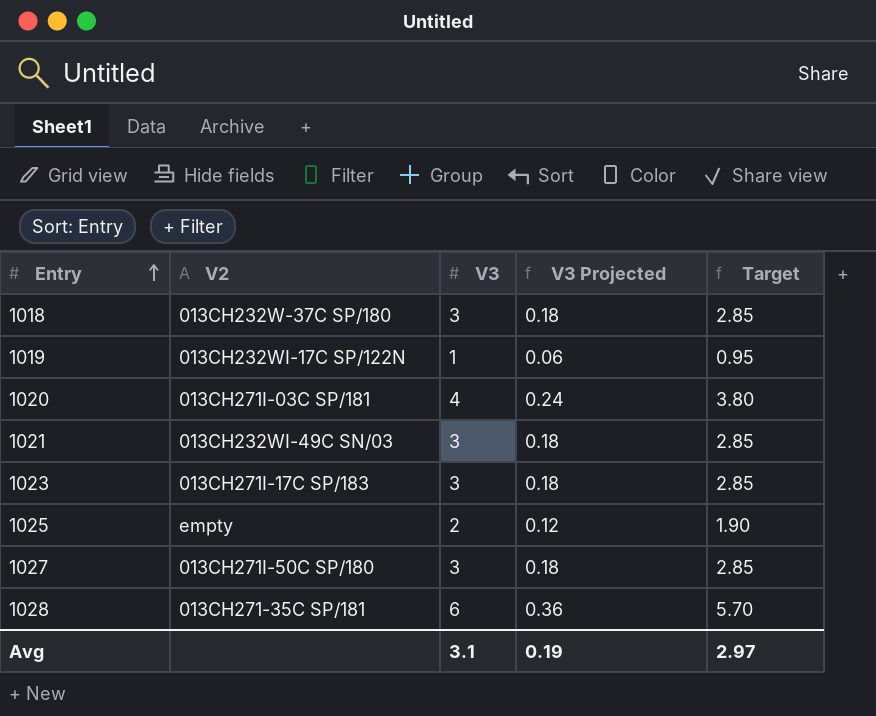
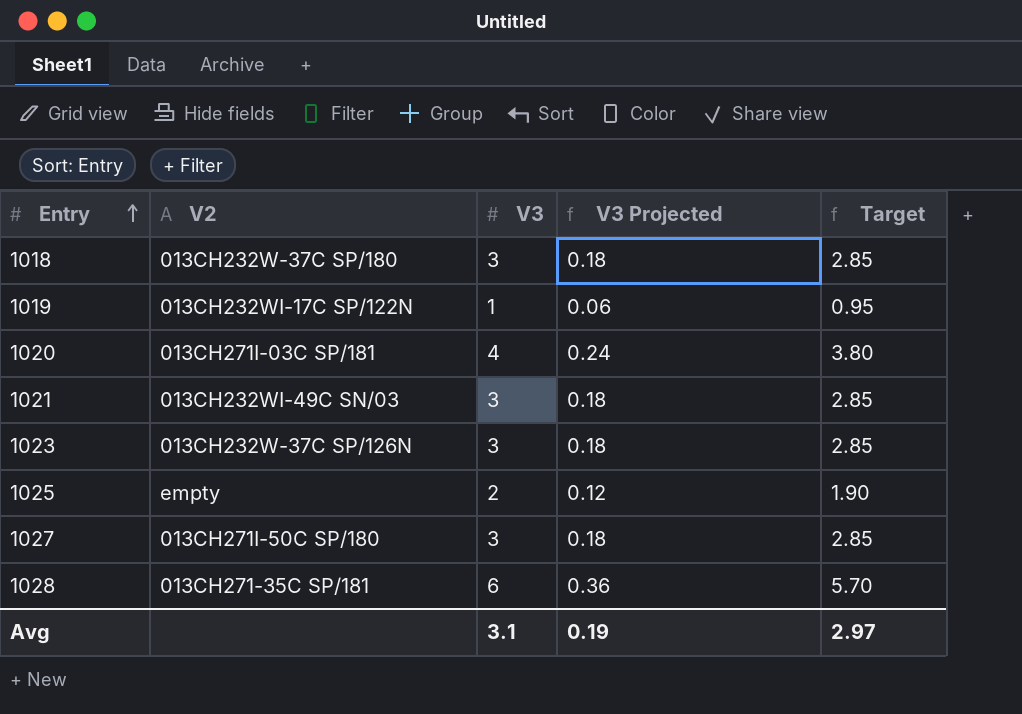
1023 | V2: 013CH271I-17C SP/183 -> 013CH232W-37C SP/126N

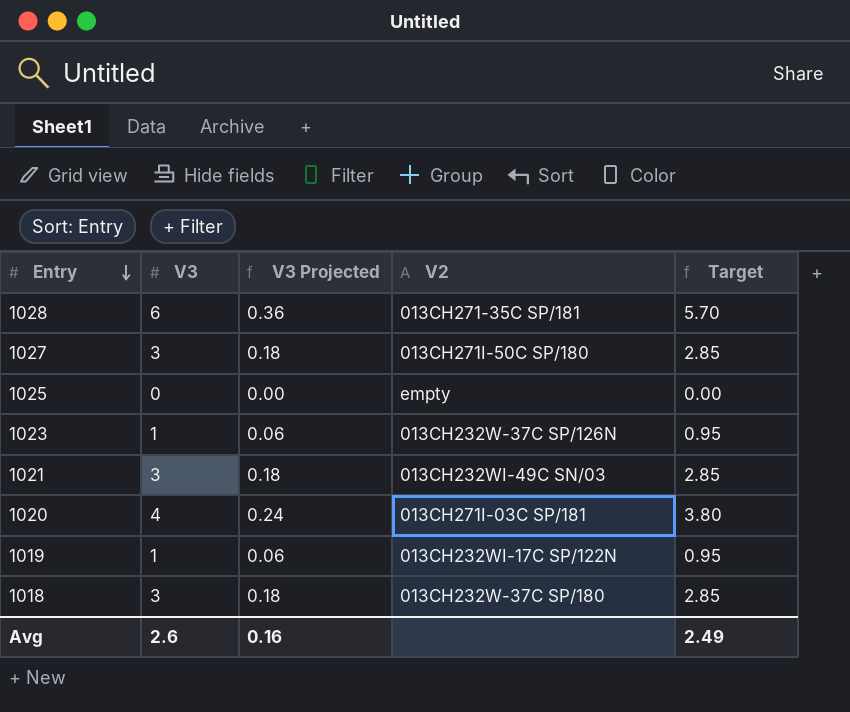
row order: Entry ascending -> Entry descending
column V2 | position: 2 -> 4
1025 | V3: 2 -> 0
1025 | V3 Projected: 0.12 -> 0.00
1025 | Target: 1.90 -> 0.00
1023 | V3: 3 -> 1
1023 | V3 Projected: 0.18 -> 0.06
1023 | Target: 2.85 -> 0.95
Avg | V3: 3.1 -> 2.6
Avg | V3 Projected: 0.19 -> 0.16
Avg | Target: 2.97 -> 2.49

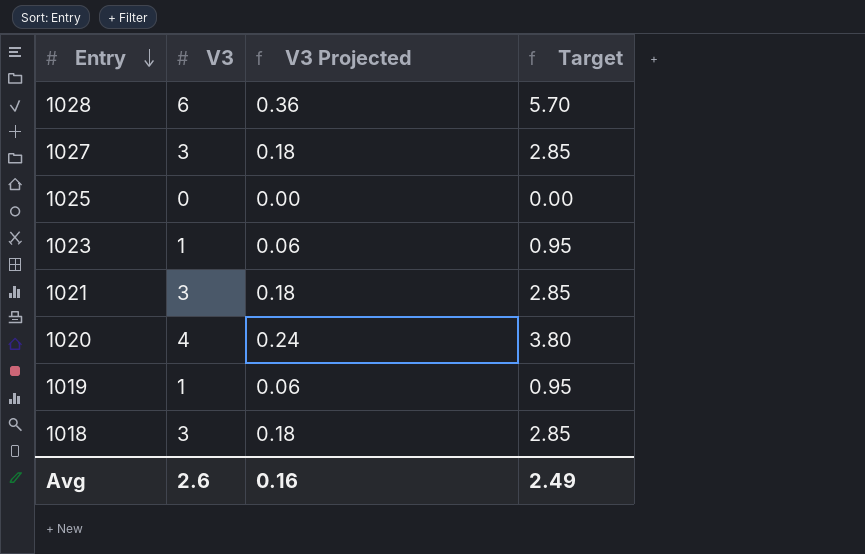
column V2 | position: 4 -> none

